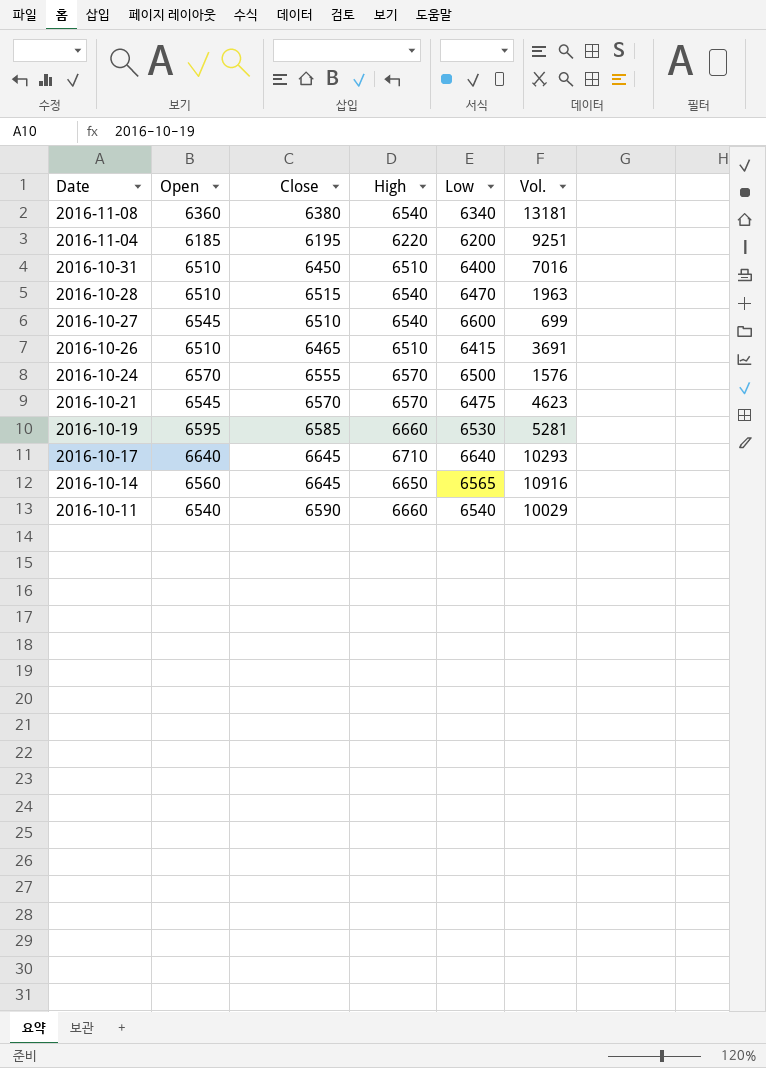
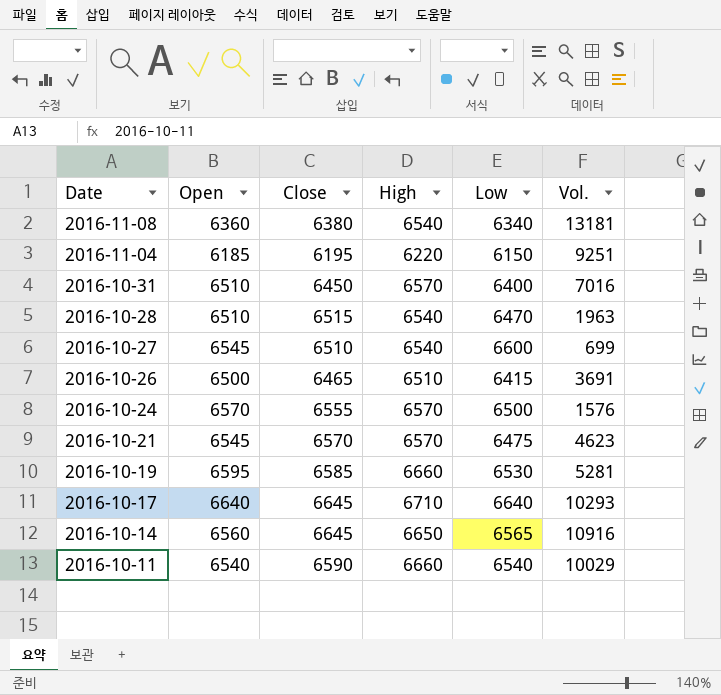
2016-11-04 | Low: 6200 -> 6150
2016-10-31 | High: 6510 -> 6570
2016-10-26 | Open: 6510 -> 6500

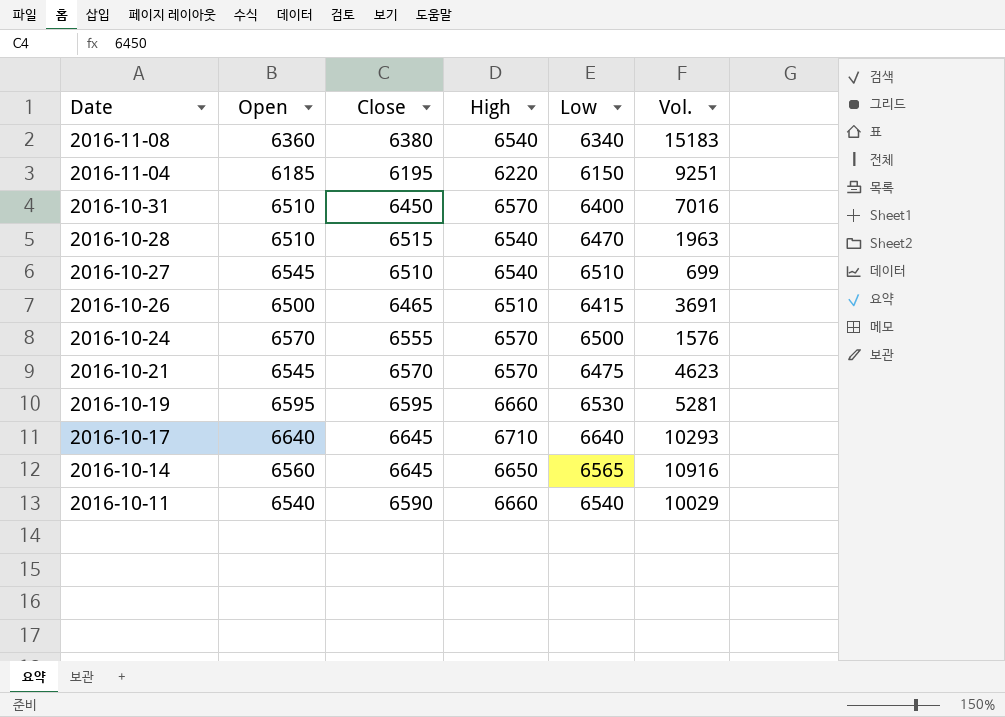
2016-11-08 | Vol.: 13181 -> 15183
2016-10-27 | Low: 6600 -> 6510
2016-10-19 | Close: 6585 -> 6595

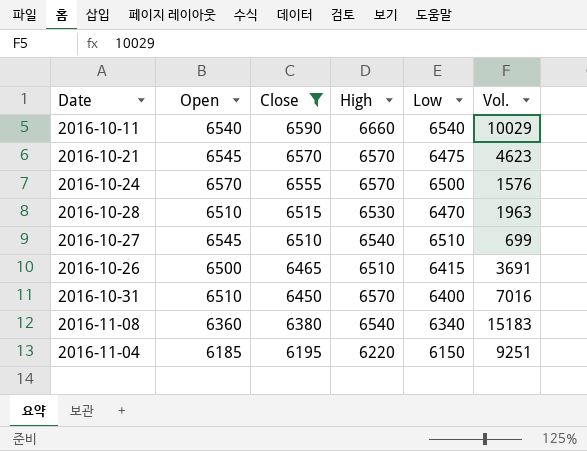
filter: none -> Close <= 6590
row order: Date descending -> Close descending
2016-10-28 | High: 6540 -> 6530

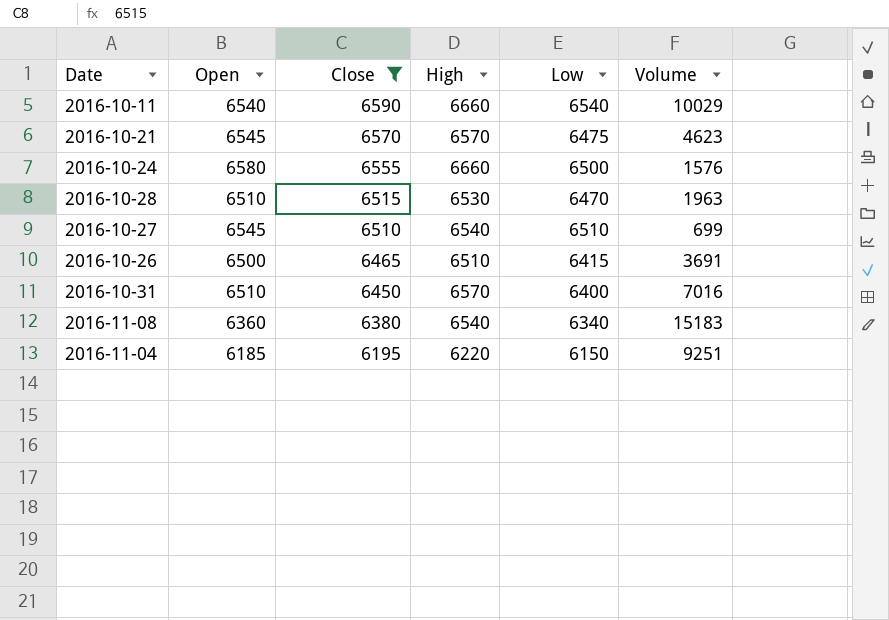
column name: Vol. -> Volume
2016-10-24 | Open: 6570 -> 6580
2016-10-24 | High: 6570 -> 6660

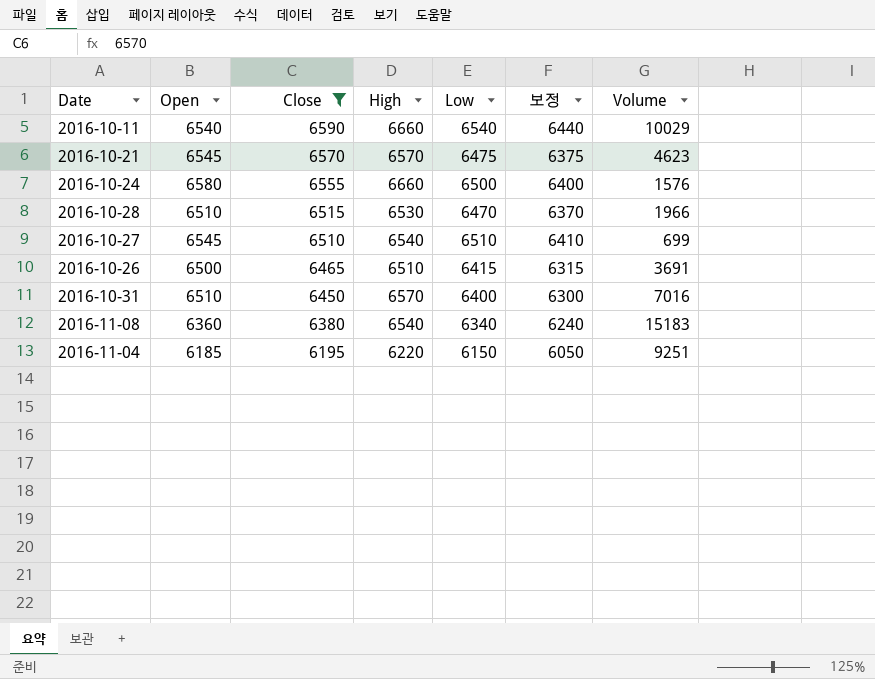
column 보정 | formula: none -> [Low] - 100
2016-10-28 | Volume: 1963 -> 1966

